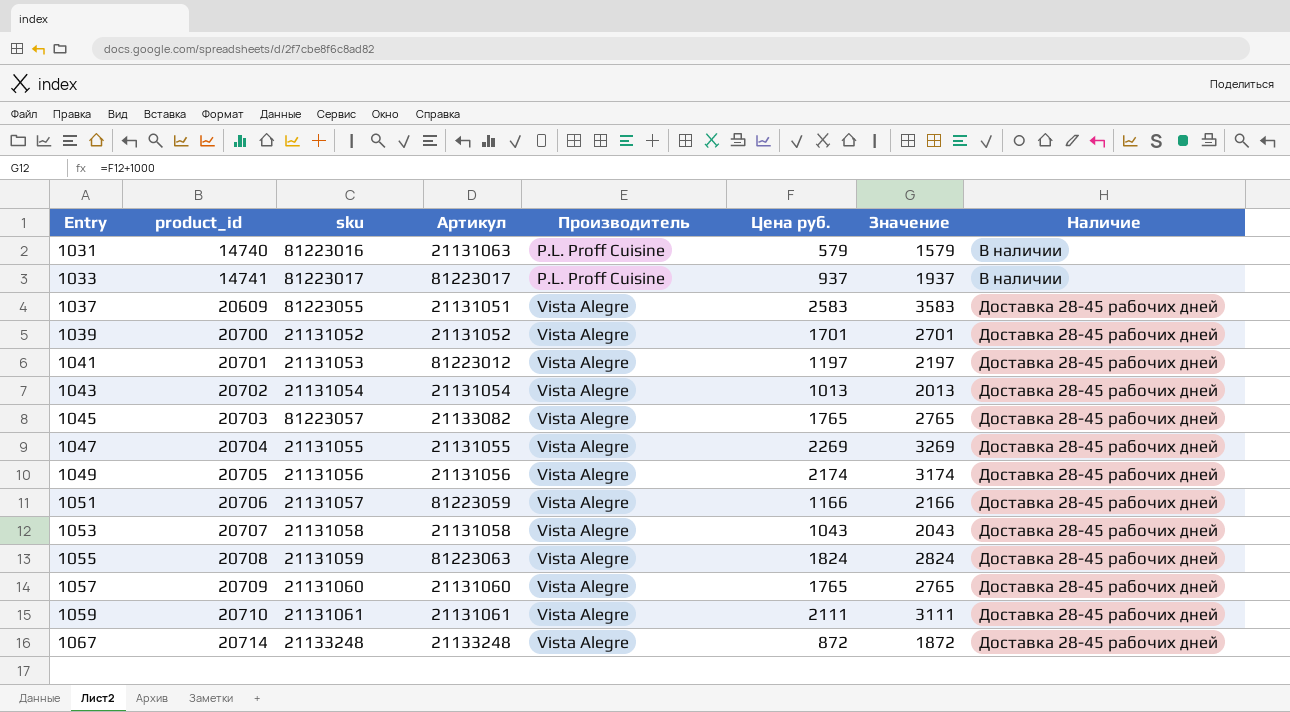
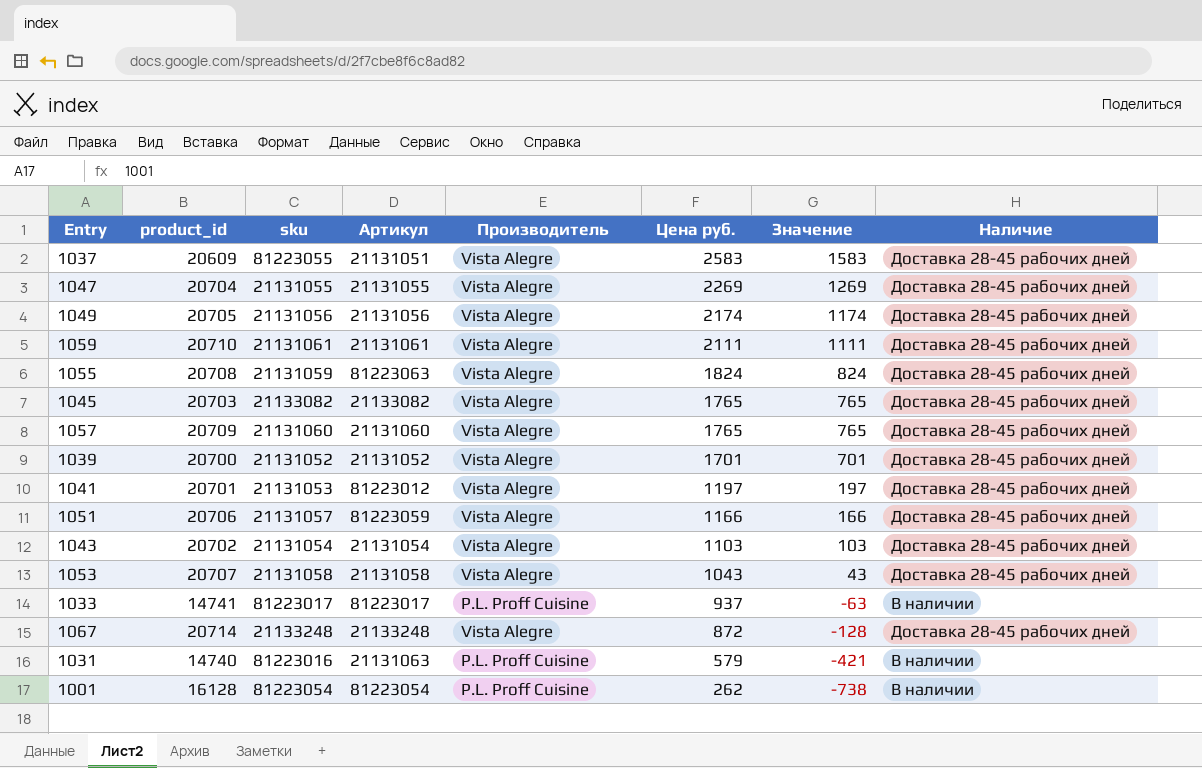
row order: Entry ascending -> Цена руб. descending
column Значение | formula: [Цена руб.] + 1000 -> [Цена руб.] - 1000
1045 | sku: 81223057 -> 21133082
1043 | Цена руб.: 1013 -> 1103
row 1001: none -> 16128 | 81223054 | 81223054 | P.L. Proff Cuisine | 262 | -738 | В наличии

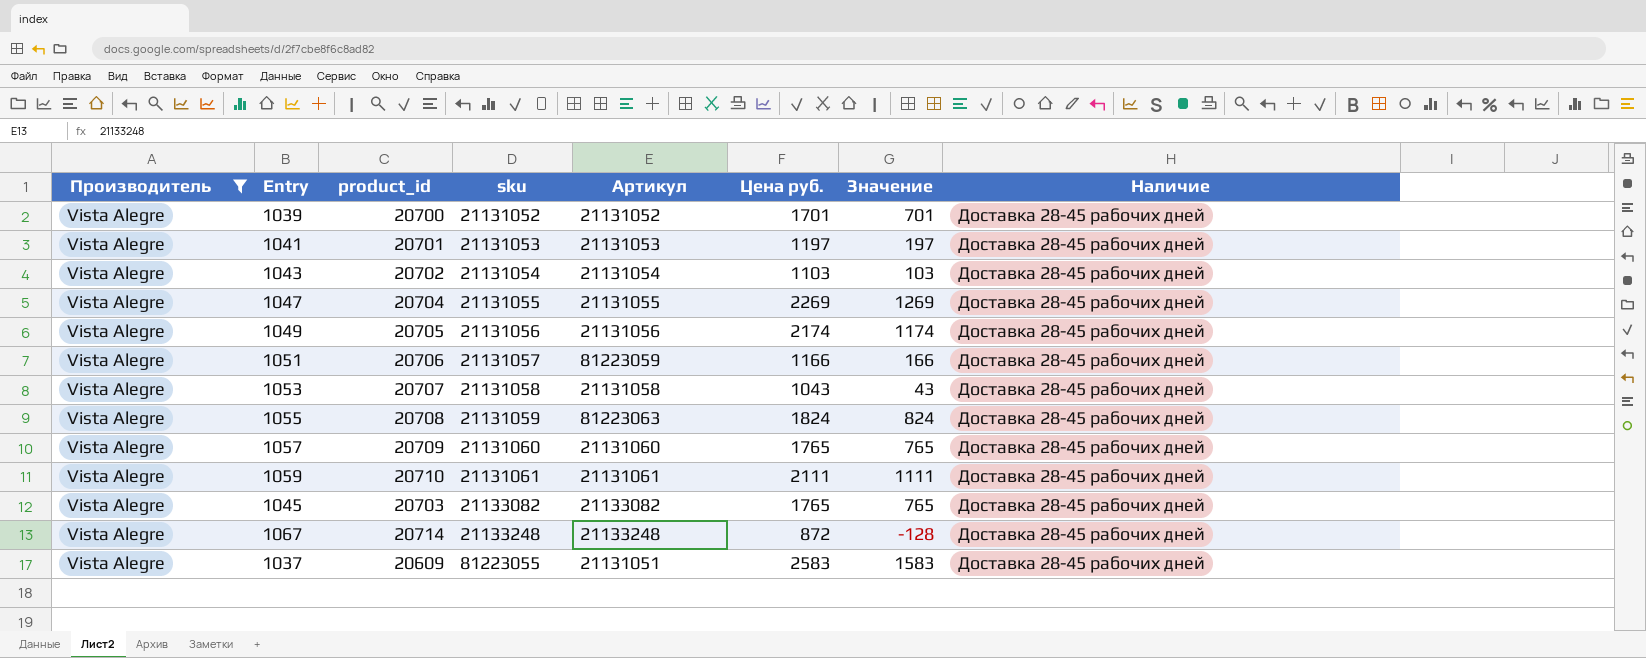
filter: none -> Производитель = Vista Alegre
row order: Цена руб. descending -> sku ascending
column Производитель | position: 5 -> 1
1041 | Артикул: 81223012 -> 21131053

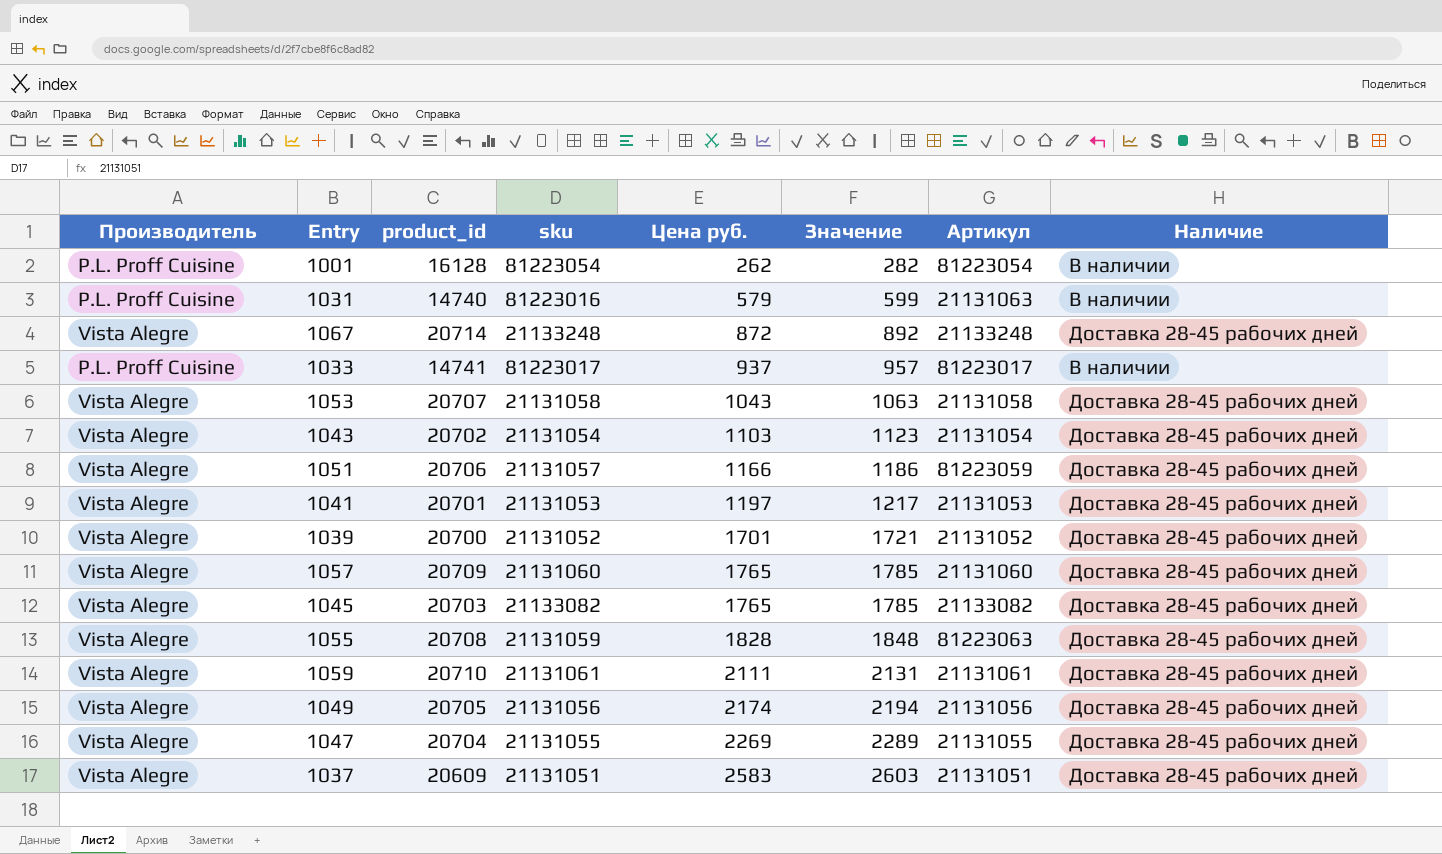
filter: Производитель = Vista Alegre -> none
row order: sku ascending -> Цена руб. ascending
column Значение | formula: [Цена руб.] - 1000 -> [Цена руб.] + 20
column Артикул | position: 5 -> 7
1055 | Цена руб.: 1824 -> 1828
1037 | sku: 81223055 -> 21131051

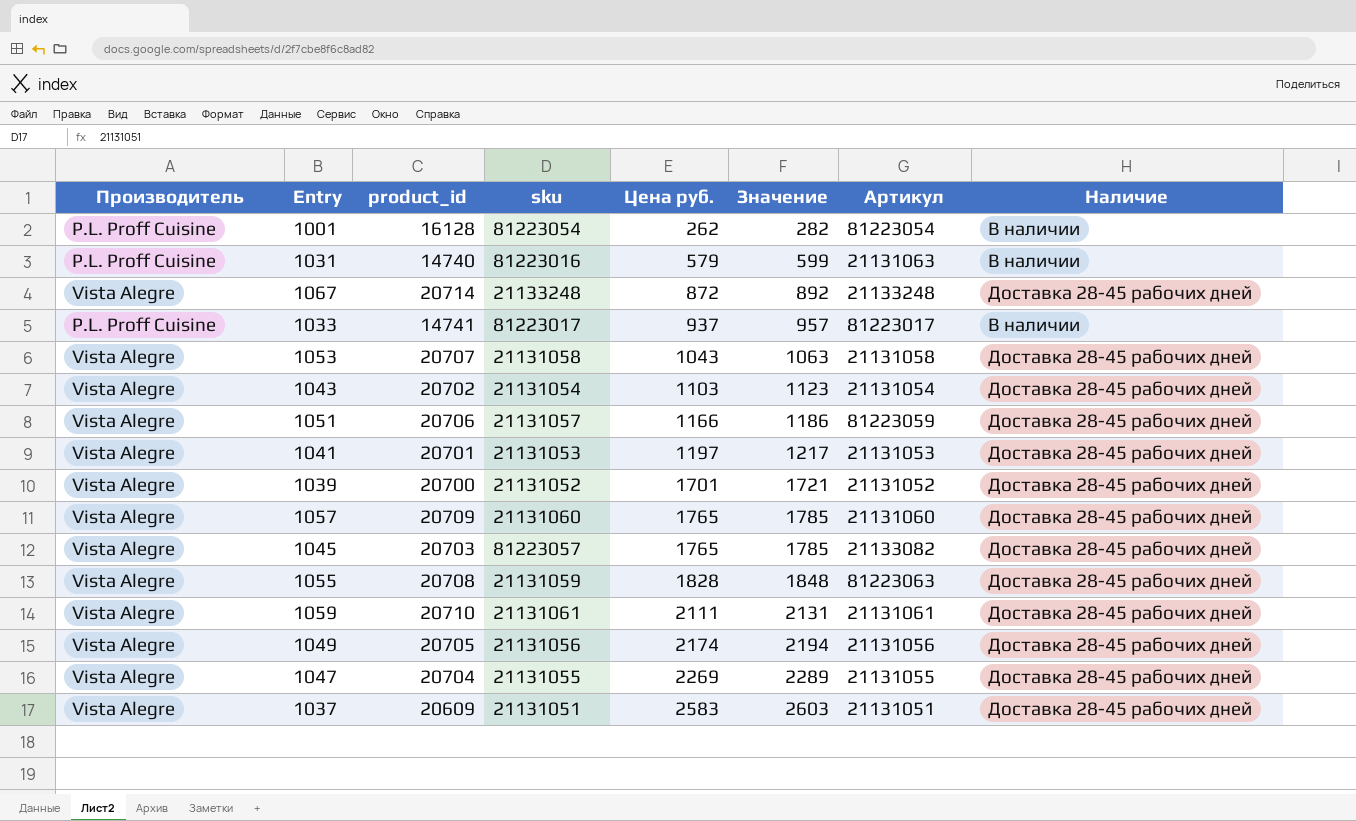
1045 | sku: 21133082 -> 81223057

